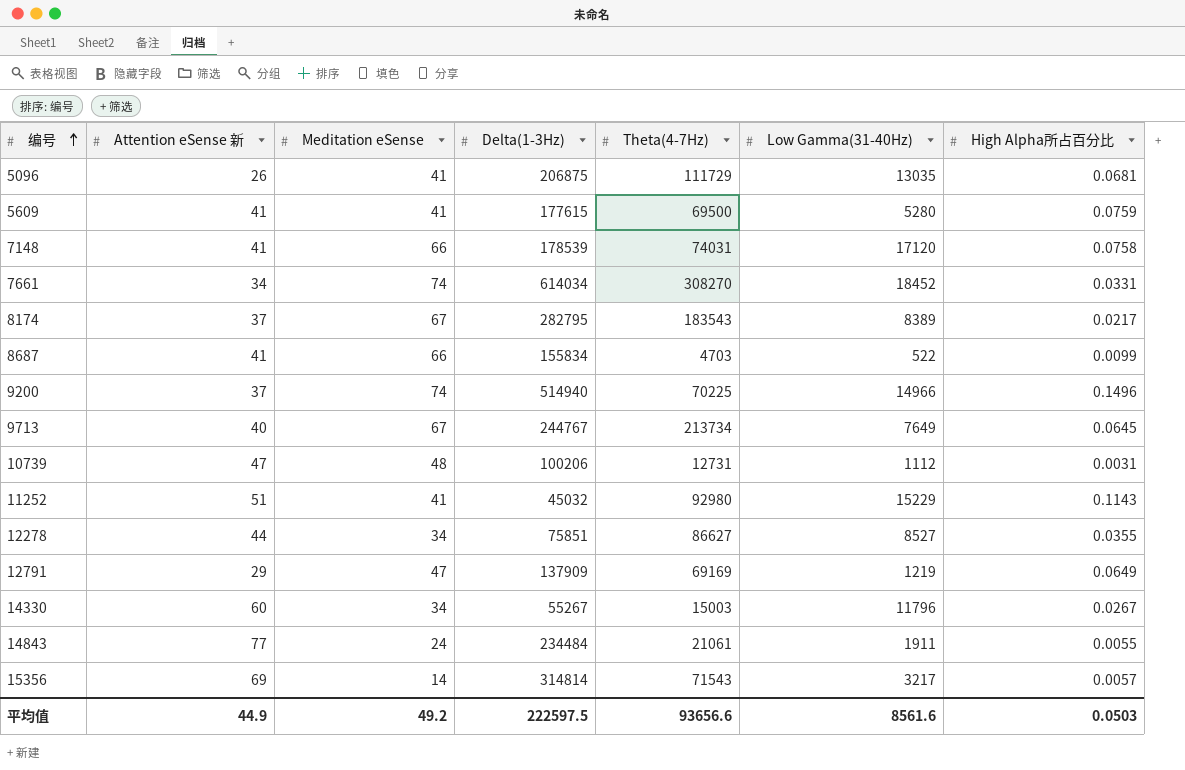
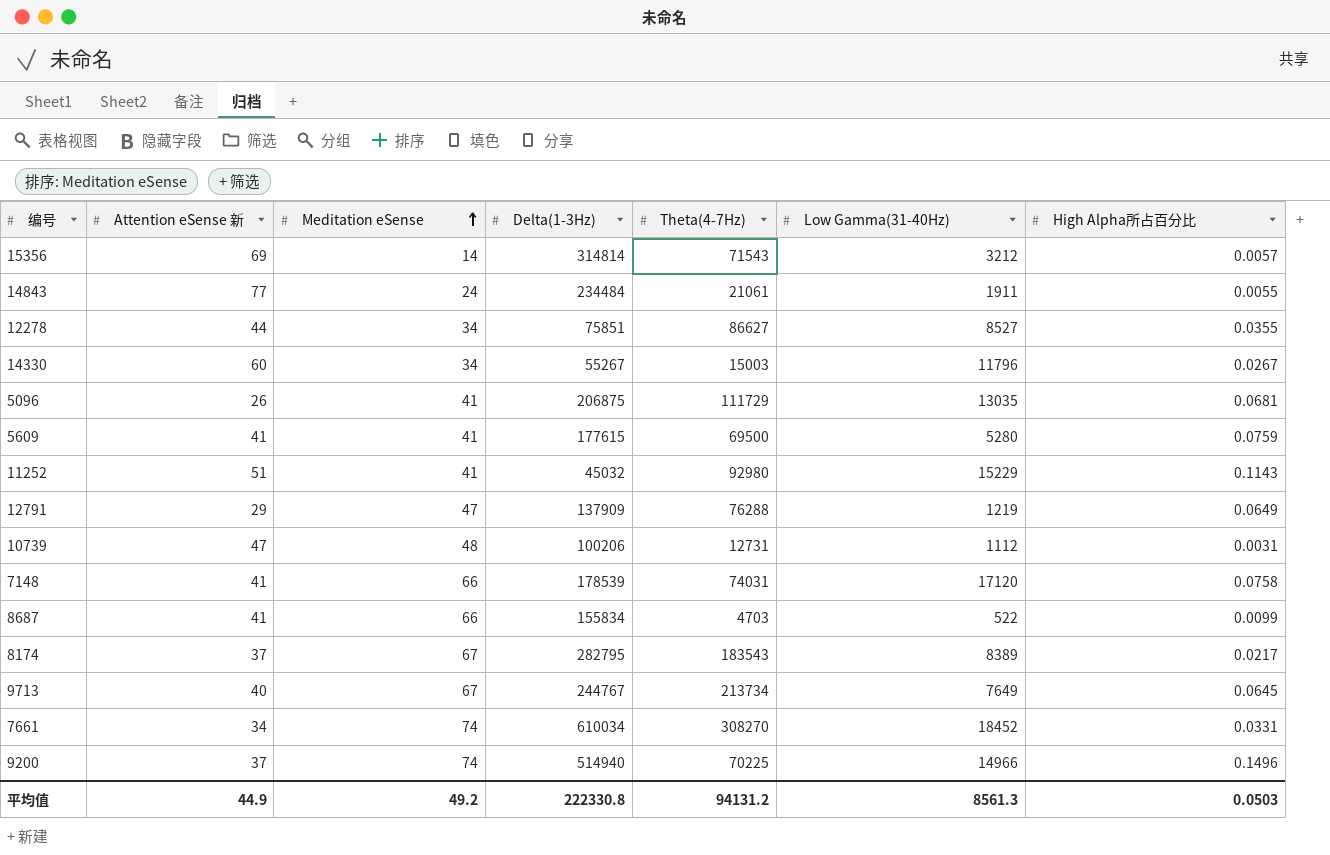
row order: 编号 ascending -> Meditation eSense ascending
15356 | Low Gamma(31-40Hz): 3217 -> 3212
12791 | Theta(4-7Hz): 69169 -> 76288
7661 | Delta(1-3Hz): 614034 -> 610034
平均值 | Delta(1-3Hz): 222597.5 -> 222330.8
平均值 | Theta(4-7Hz): 93656.6 -> 94131.2
平均值 | Low Gamma(31-40Hz): 8561.6 -> 8561.3

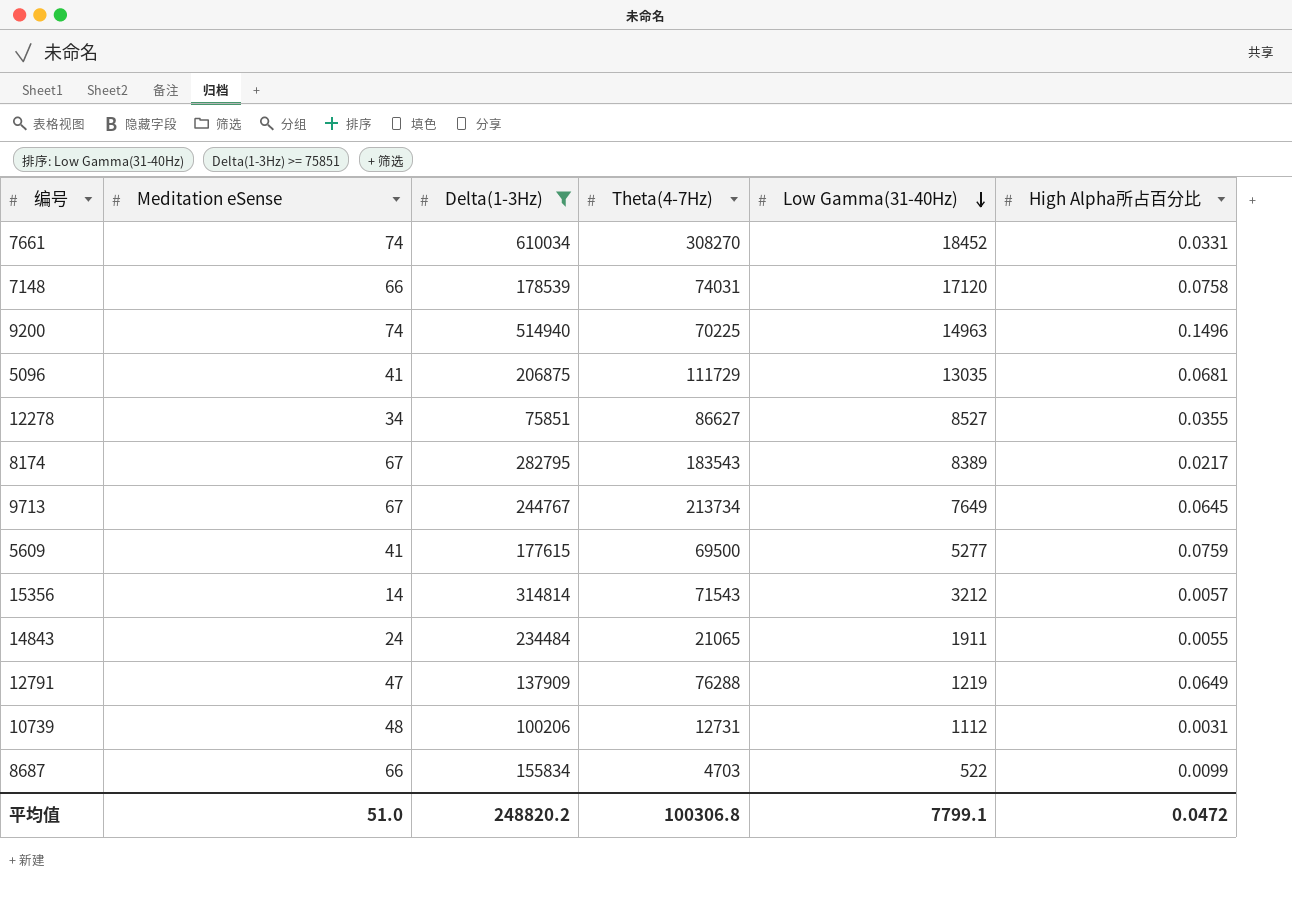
filter: none -> Delta(1-3Hz) >= 75851
row order: Meditation eSense ascending -> Low Gamma(31-40Hz) descending
column Attention eSense 新 | position: 2 -> none
9200 | Low Gamma(31-40Hz): 14966 -> 14963
5609 | Low Gamma(31-40Hz): 5280 -> 5277
14843 | Theta(4-7Hz): 21061 -> 21065
平均值 | Meditation eSense: 49.2 -> 51.0
平均值 | Delta(1-3Hz): 222330.8 -> 248820.2
平均值 | Theta(4-7Hz): 94131.2 -> 100306.8
平均值 | Low Gamma(31-40Hz): 8561.3 -> 7799.1
平均值 | High Alpha所占百分比: 0.0503 -> 0.0472

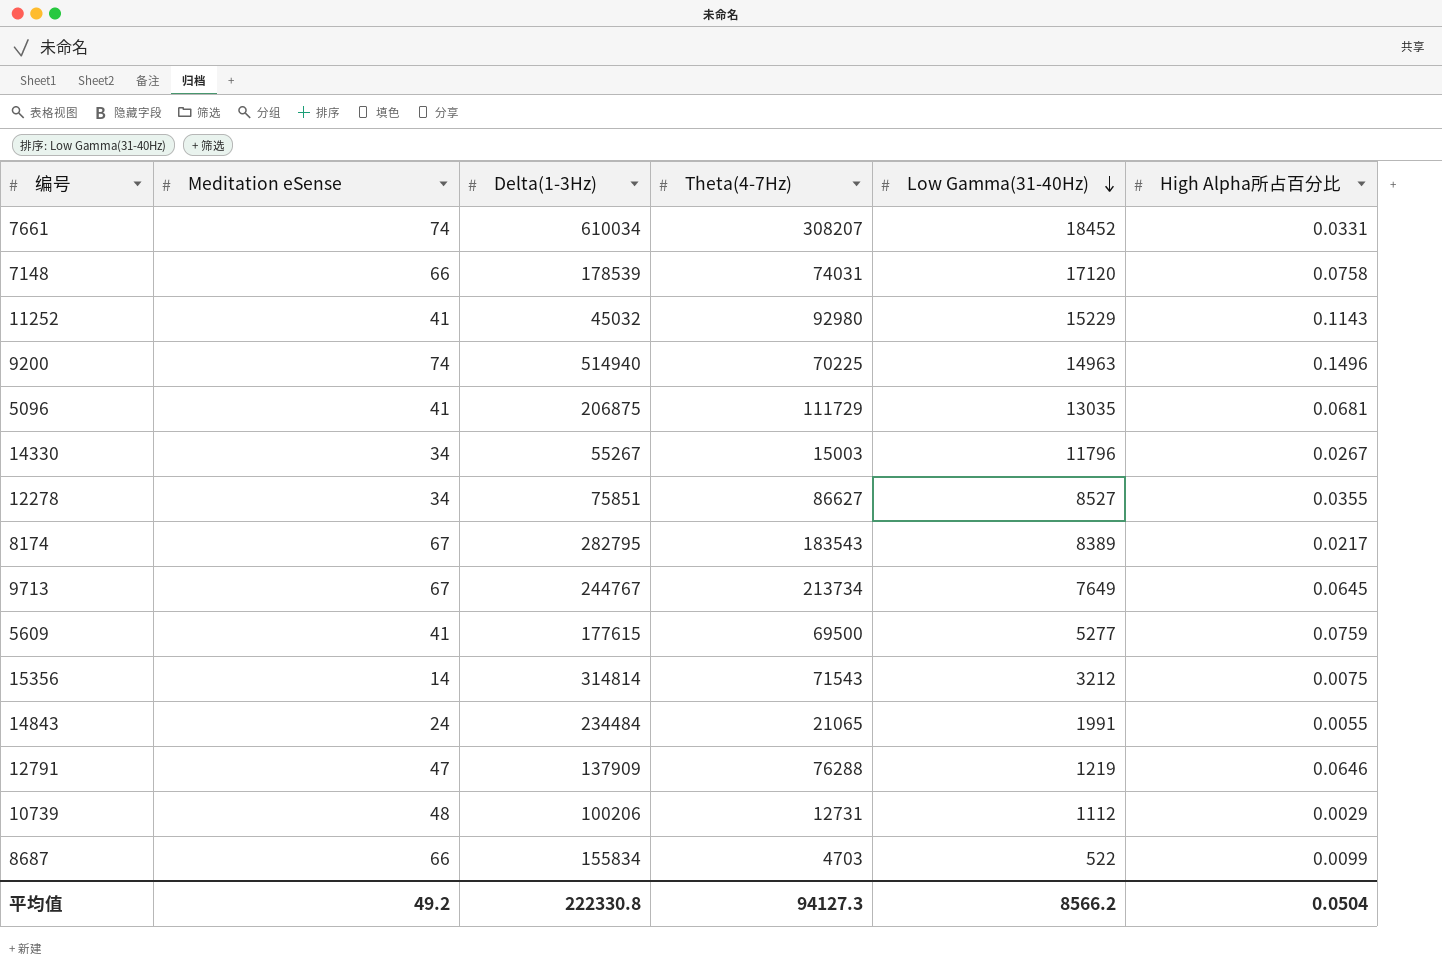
filter: Delta(1-3Hz) >= 75851 -> none
7661 | Theta(4-7Hz): 308270 -> 308207
15356 | High Alpha所占百分比: 0.0057 -> 0.0075
14843 | Low Gamma(31-40Hz): 1911 -> 1991
12791 | High Alpha所占百分比: 0.0649 -> 0.0646
10739 | High Alpha所占百分比: 0.0031 -> 0.0029
平均值 | Meditation eSense: 51.0 -> 49.2
平均值 | Delta(1-3Hz): 248820.2 -> 222330.8
平均值 | Theta(4-7Hz): 100306.8 -> 94127.3
平均值 | Low Gamma(31-40Hz): 7799.1 -> 8566.2
平均值 | High Alpha所占百分比: 0.0472 -> 0.0504

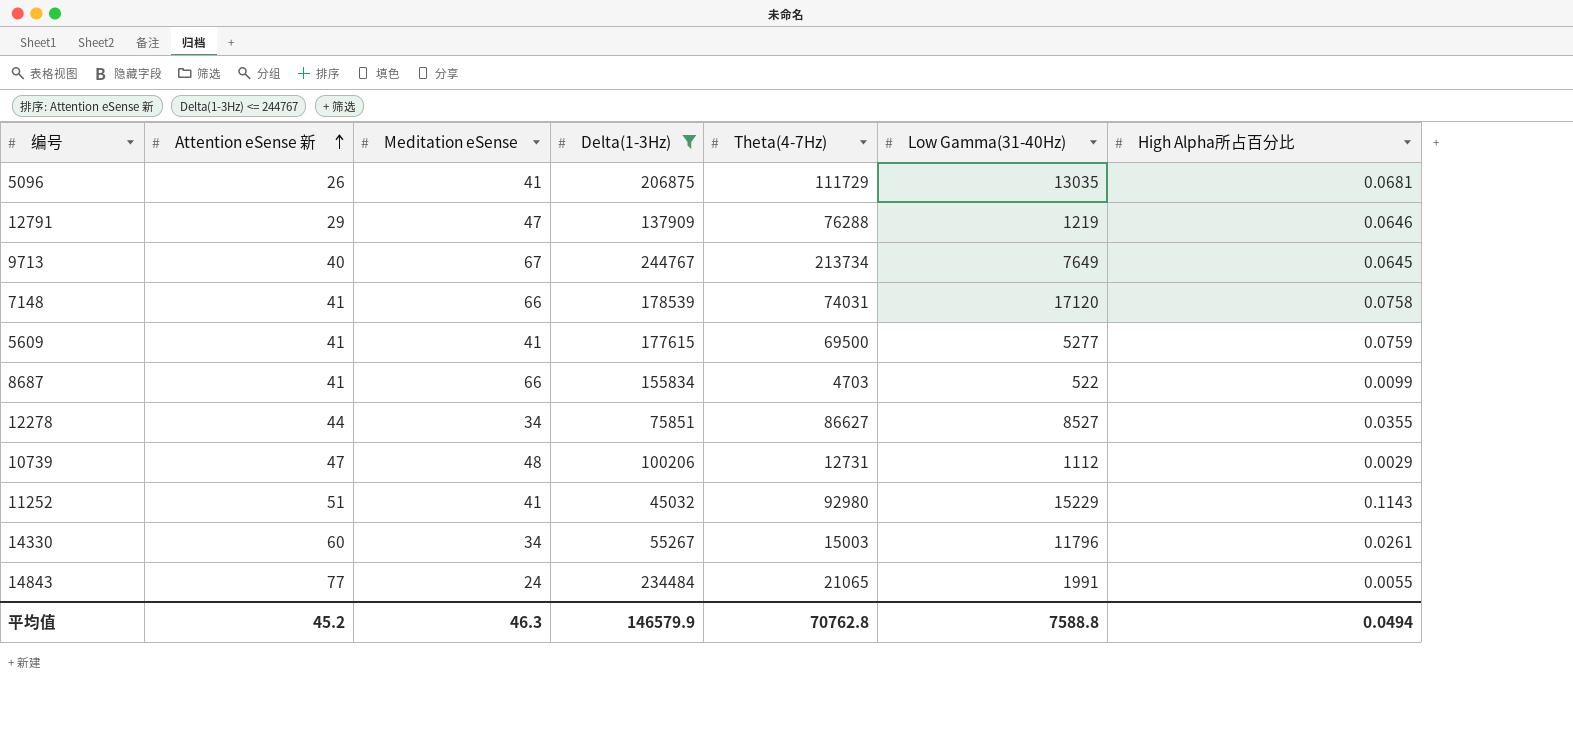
filter: none -> Delta(1-3Hz) <= 244767
row order: Low Gamma(31-40Hz) descending -> Attention eSense 新 ascending
column Attention eSense 新 | position: none -> 2
14330 | High Alpha所占百分比: 0.0267 -> 0.0261
平均值 | Meditation eSense: 49.2 -> 46.3
平均值 | Delta(1-3Hz): 222330.8 -> 146579.9
平均值 | Theta(4-7Hz): 94127.3 -> 70762.8
平均值 | Low Gamma(31-40Hz): 8566.2 -> 7588.8
平均值 | High Alpha所占百分比: 0.0504 -> 0.0494

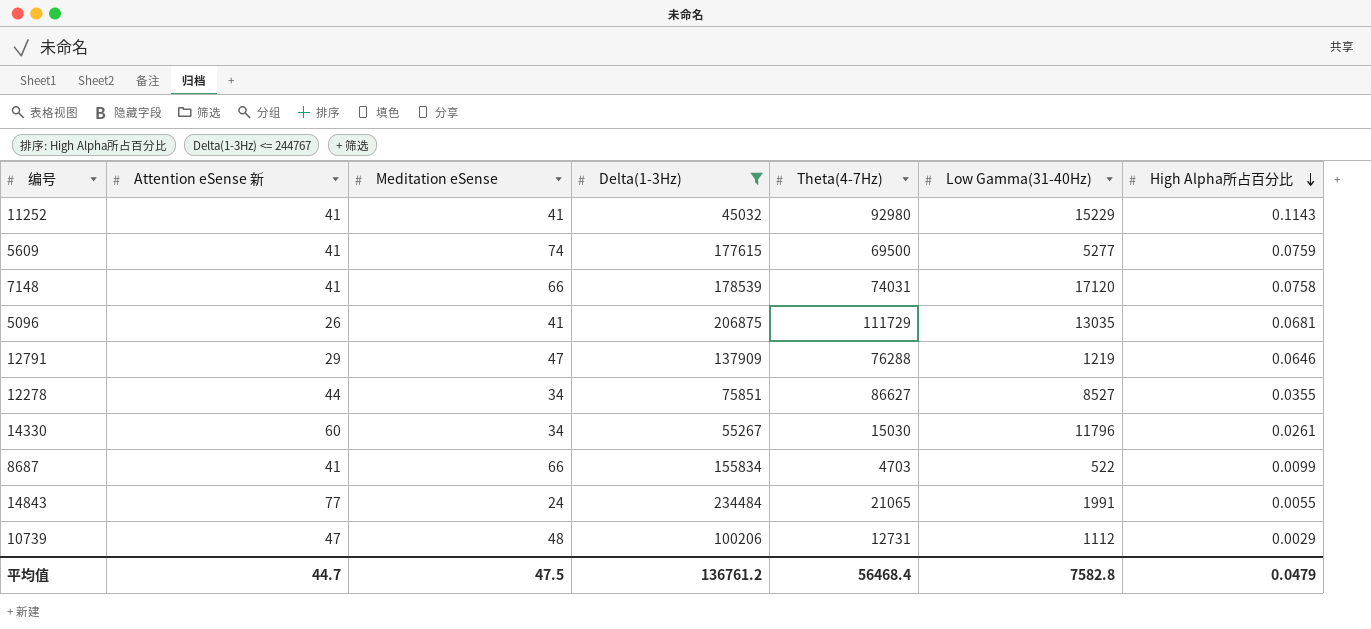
row order: Attention eSense 新 ascending -> High Alpha所占百分比 descending
row 9713: 40 | 67 | 244767 | 213734 | 7649 | 0.0645 -> none
11252 | Attention eSense 新: 51 -> 41
5609 | Meditation eSense: 41 -> 74
14330 | Theta(4-7Hz): 15003 -> 15030
平均值 | Attention eSense 新: 45.2 -> 44.7
平均值 | Meditation eSense: 46.3 -> 47.5
平均值 | Delta(1-3Hz): 146579.9 -> 136761.2
平均值 | Theta(4-7Hz): 70762.8 -> 56468.4
平均值 | Low Gamma(31-40Hz): 7588.8 -> 7582.8
平均值 | High Alpha所占百分比: 0.0494 -> 0.0479

